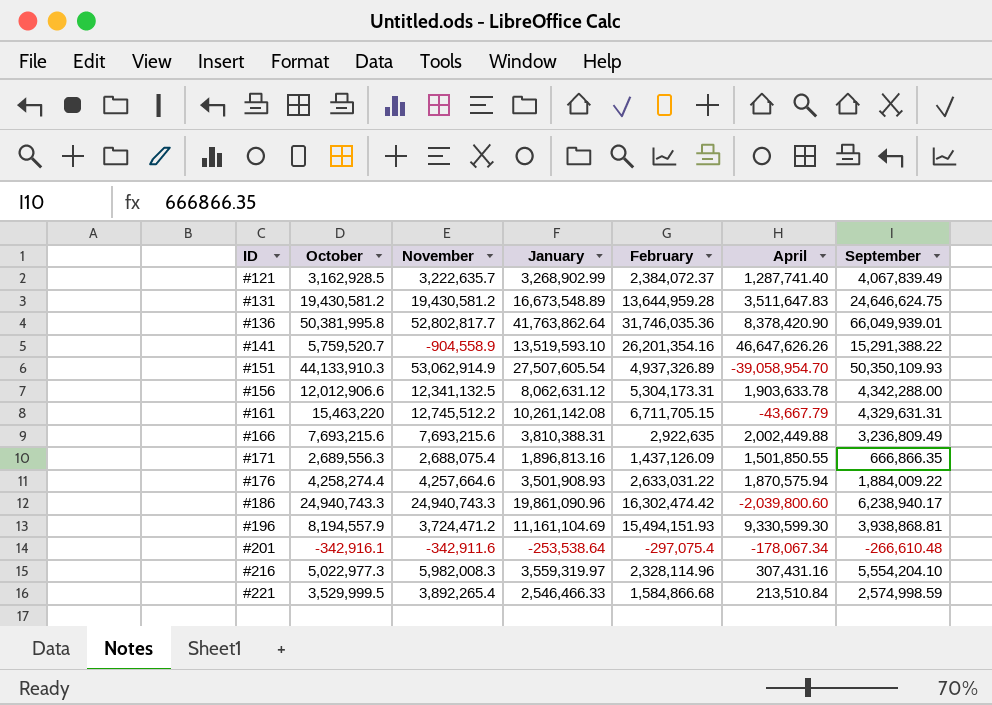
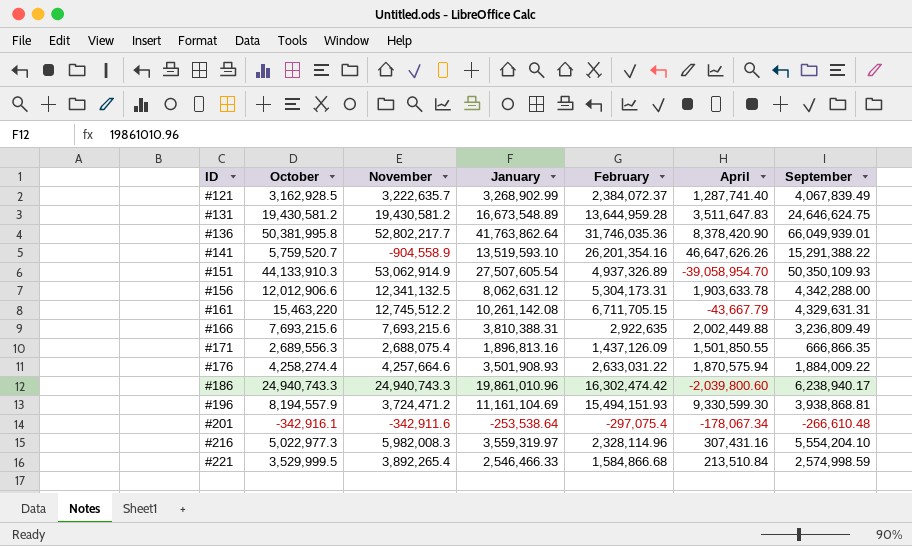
#136 | November: 52,802,817.7 -> 52,802,217.7
#186 | January: 19,861,090.96 -> 19,861,010.96

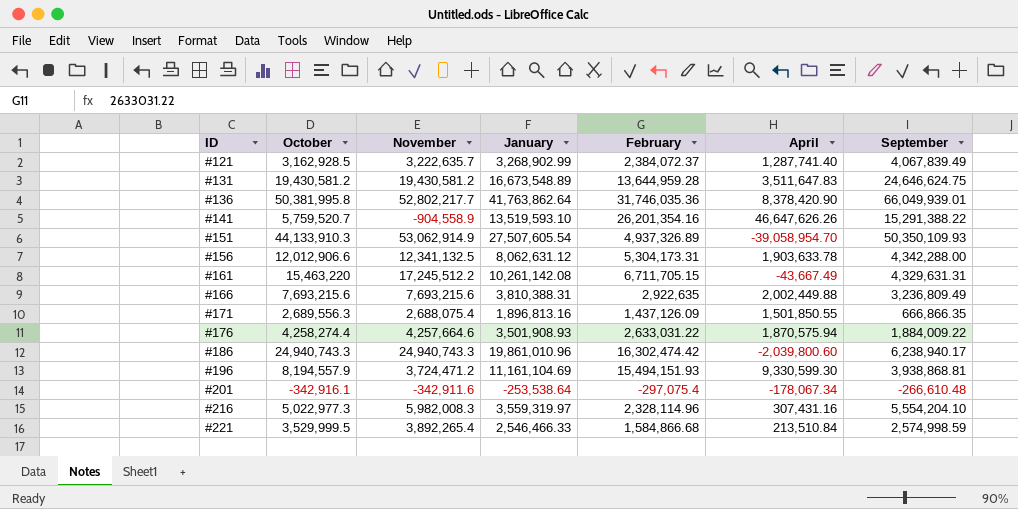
#161 | November: 12,745,512.2 -> 17,245,512.2
#161 | April: -43,667.79 -> -43,667.49

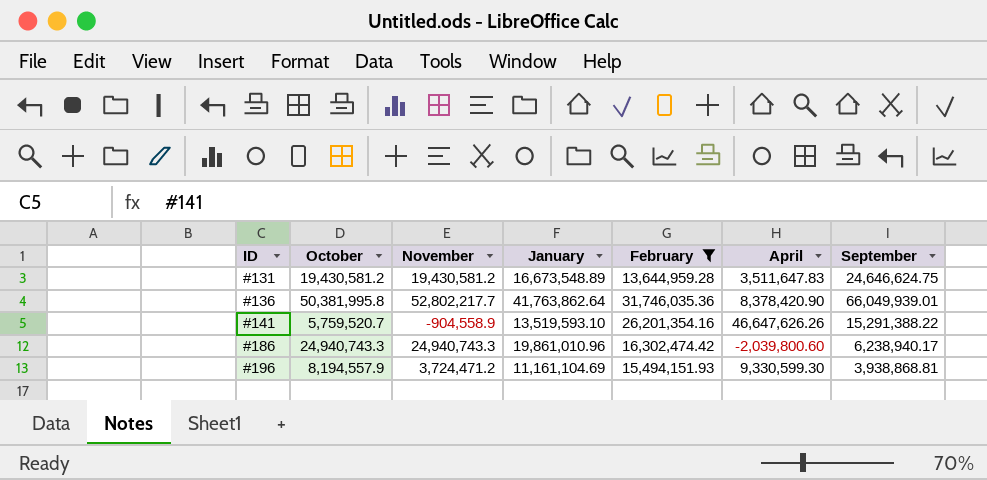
filter: none -> February >= 13,644,959.28

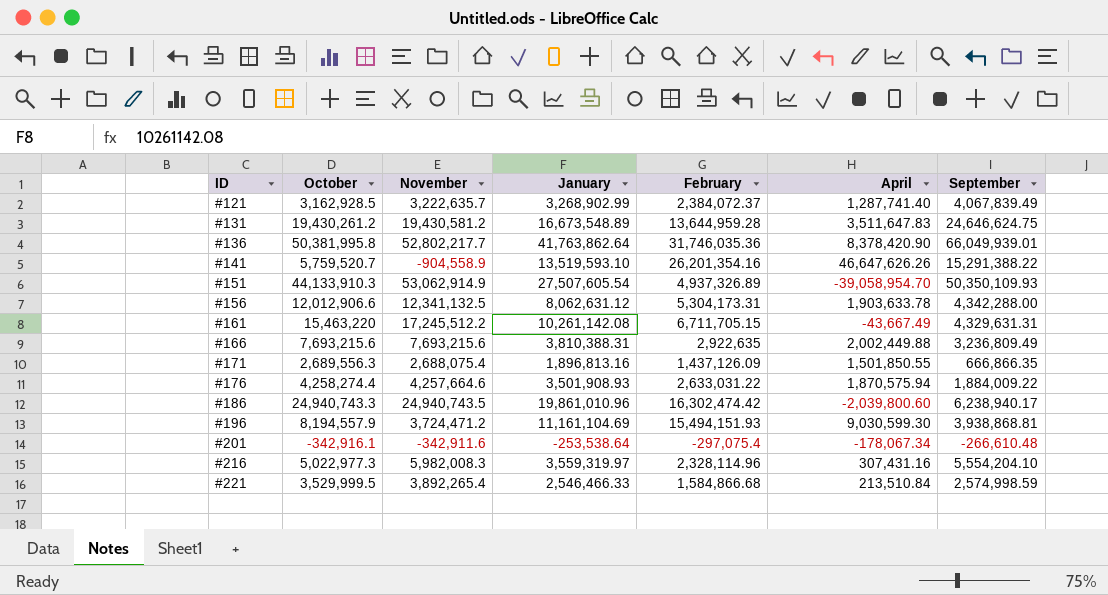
filter: February >= 13,644,959.28 -> none
#131 | October: 19,430,581.2 -> 19,430,261.2
#186 | November: 24,940,743.3 -> 24,940,743.5
#196 | April: 9,330,599.30 -> 9,030,599.30

